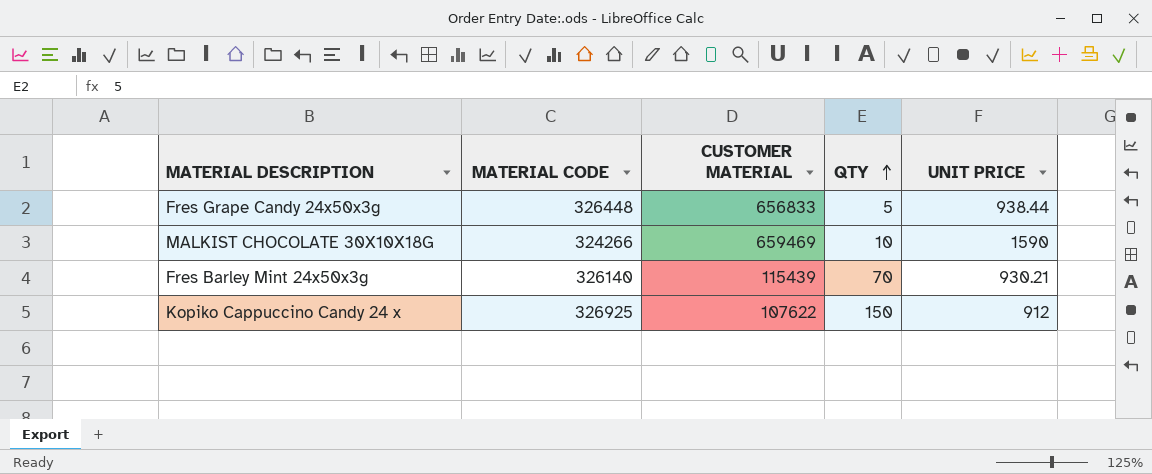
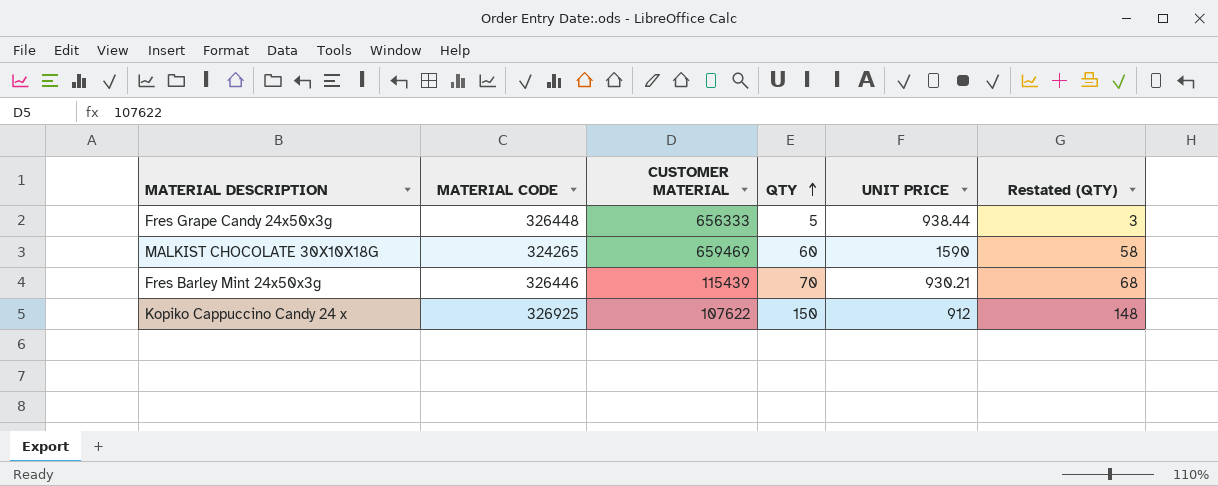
column Restated (QTY) | formula: none -> [QTY] - 2
Fres Grape Candy 24x50x3g | CUSTOMER MATERIAL: 656833 -> 656333
MALKIST CHOCOLATE 30X10X18G | MATERIAL CODE: 324266 -> 324265
MALKIST CHOCOLATE 30X10X18G | QTY: 10 -> 60
Fres Barley Mint 24x50x3g | MATERIAL CODE: 326140 -> 326446

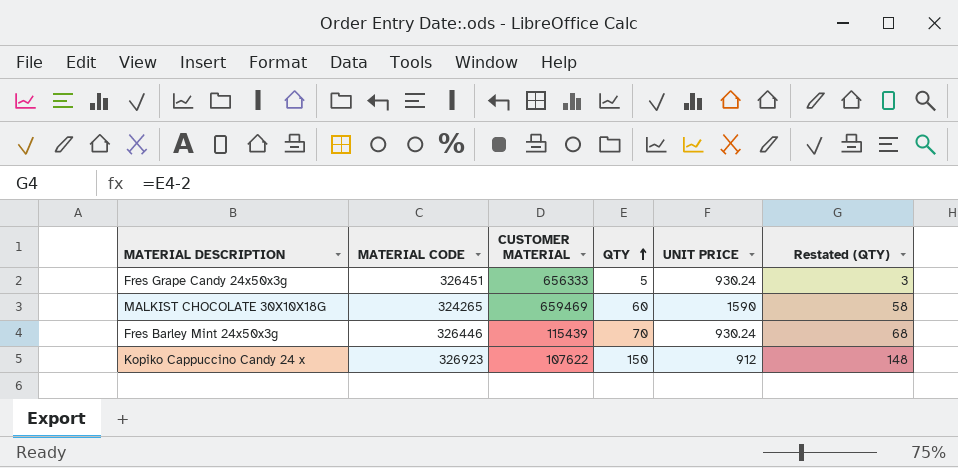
Fres Grape Candy 24x50x3g | MATERIAL CODE: 326448 -> 326451
Fres Grape Candy 24x50x3g | UNIT PRICE: 938.44 -> 930.24
Fres Barley Mint 24x50x3g | UNIT PRICE: 930.21 -> 930.24
Kopiko Cappuccino Candy 24 x | MATERIAL CODE: 326925 -> 326923

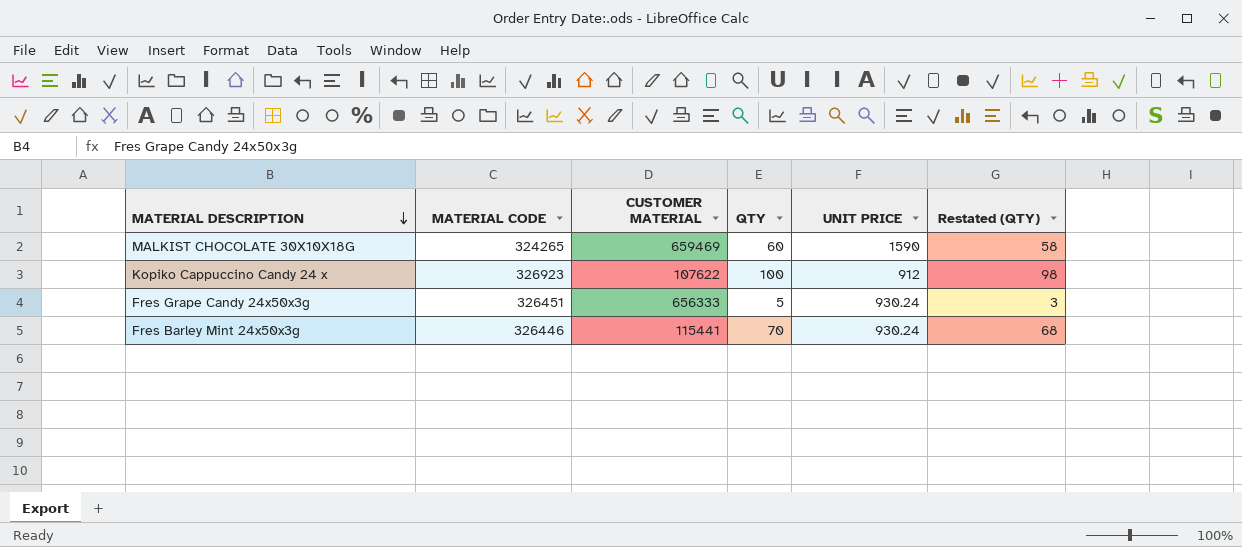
row order: QTY ascending -> MATERIAL DESCRIPTION descending
Kopiko Cappuccino Candy 24 x | QTY: 150 -> 100
Kopiko Cappuccino Candy 24 x | Restated (QTY): 148 -> 98
Fres Barley Mint 24x50x3g | CUSTOMER MATERIAL: 115439 -> 115441

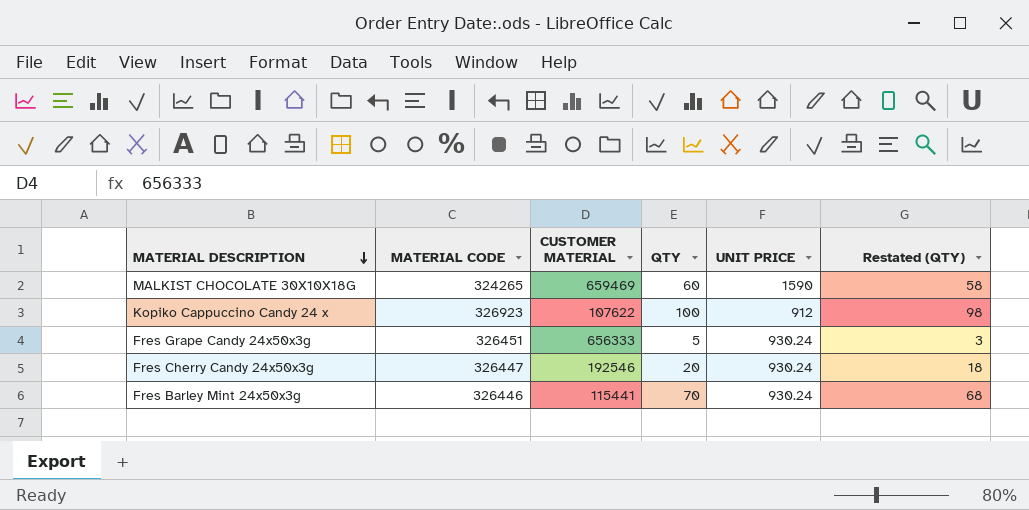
row Fres Cherry Candy 24x50x3g: none -> 326447 | 192546 | 20 | 930.24 | 18

